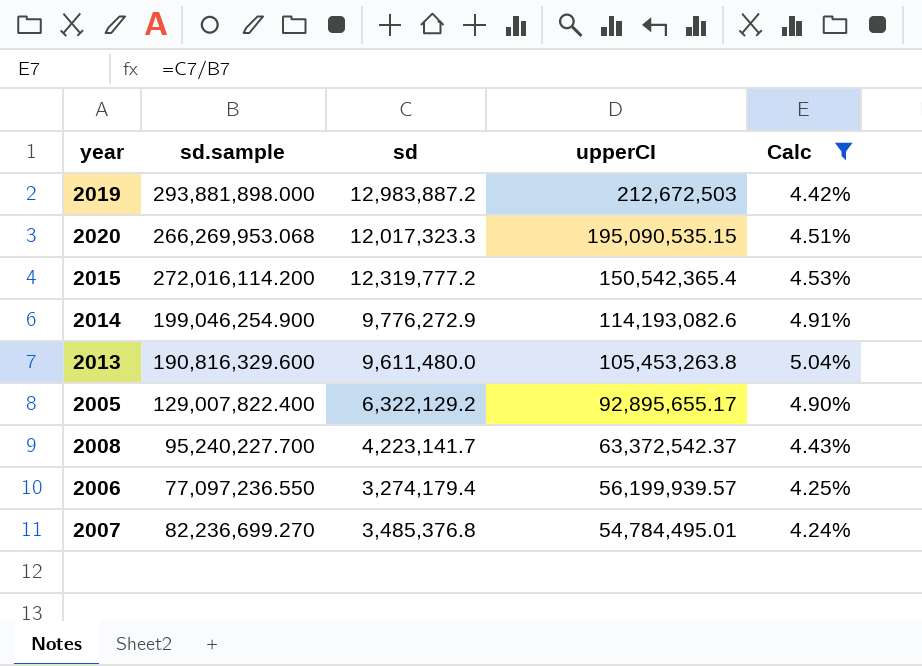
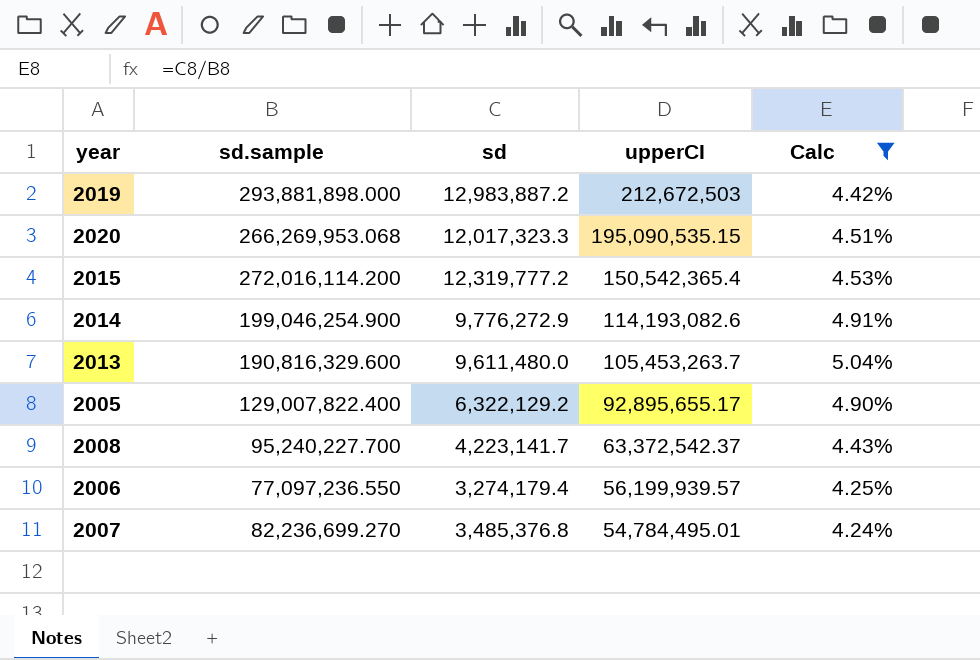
2013 | upperCI: 105,453,263.8 -> 105,453,263.7

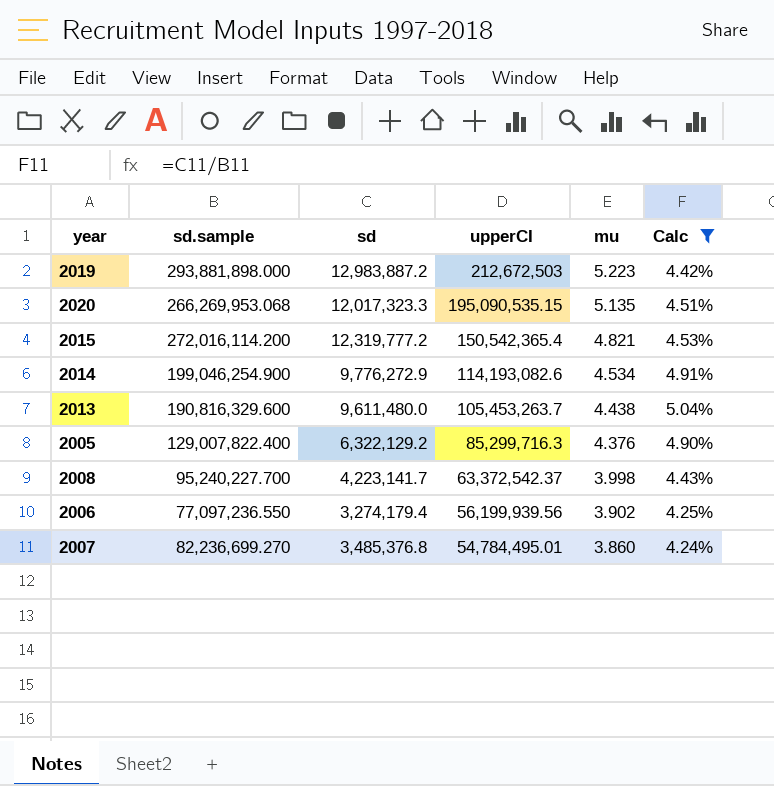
column mu | position: none -> 5
2005 | upperCI: 92,895,655.17 -> 85,299,716.3
2006 | upperCI: 56,199,939.57 -> 56,199,939.56

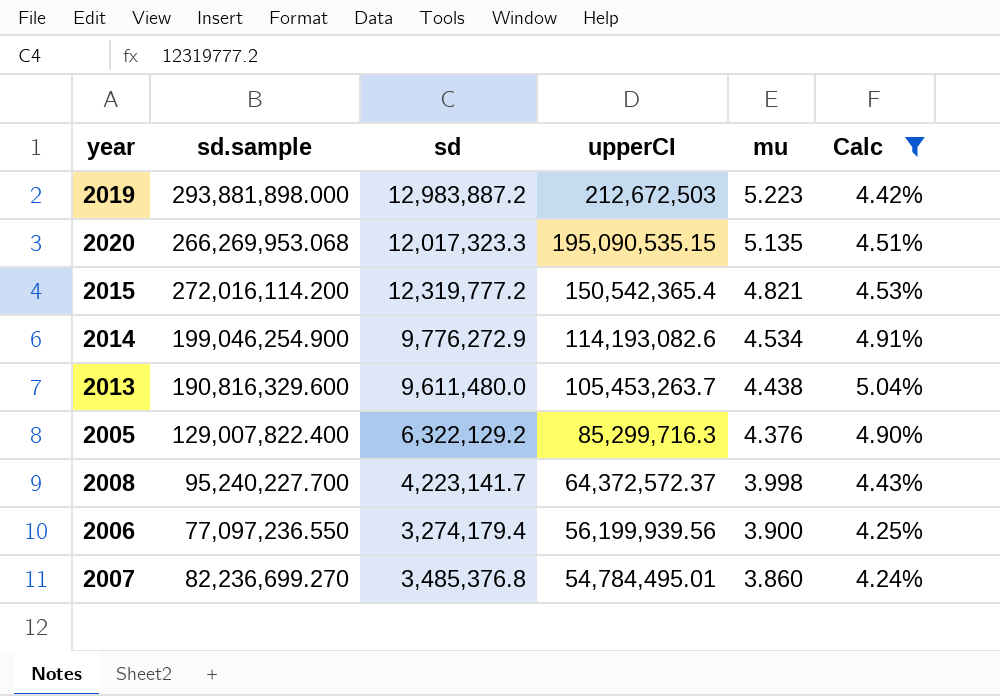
2008 | upperCI: 63,372,542.37 -> 64,372,572.37
2006 | mu: 3.902 -> 3.900

